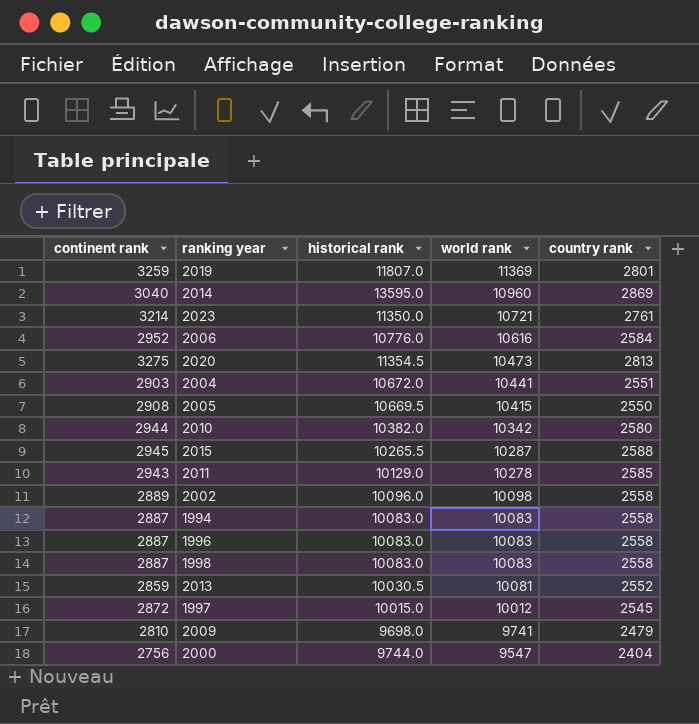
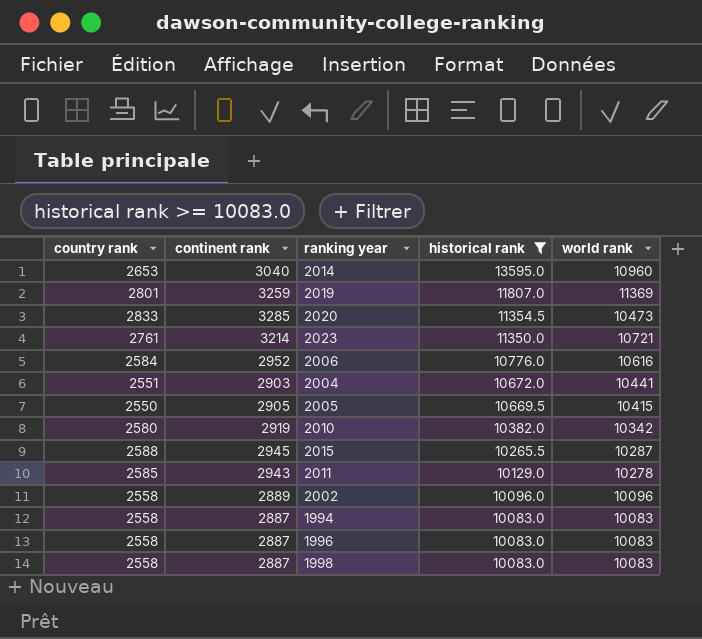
filter: none -> historical rank >= 10083.0
row order: world rank descending -> historical rank descending
column country rank | position: 5 -> 1
2014 | country rank: 2869 -> 2653
2020 | country rank: 2813 -> 2833
2020 | continent rank: 3275 -> 3285
2005 | continent rank: 2908 -> 2905
2010 | continent rank: 2944 -> 2919
2002 | world rank: 10098 -> 10096

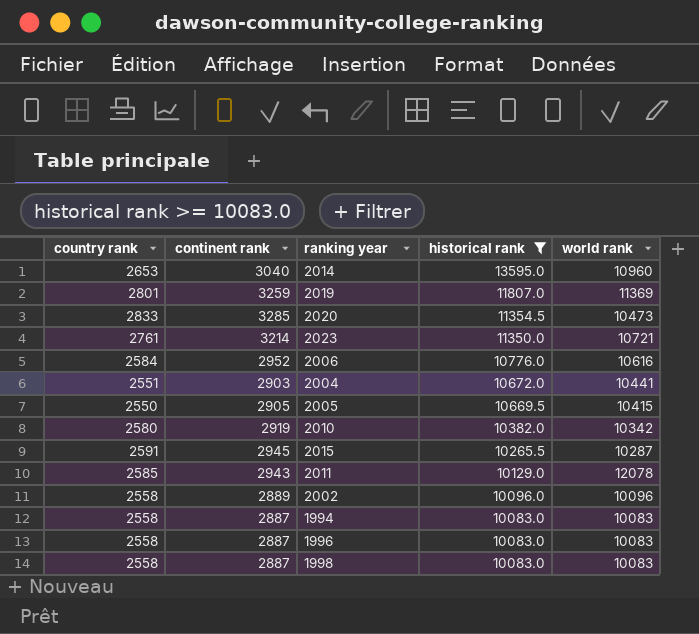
2015 | country rank: 2588 -> 2591
2011 | world rank: 10278 -> 12078

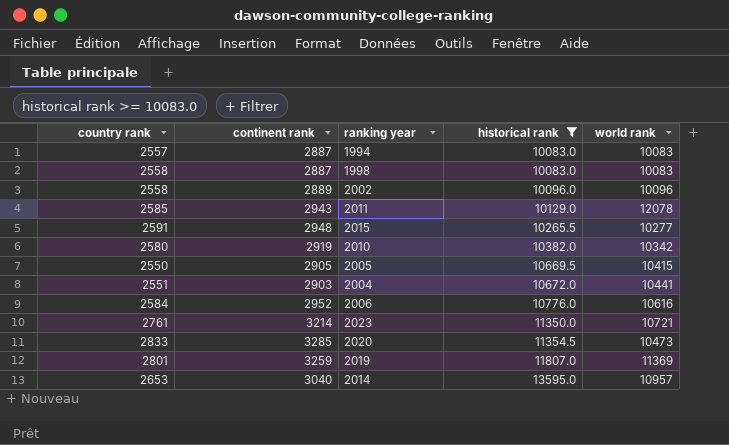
row order: historical rank descending -> historical rank ascending
row 1996: 2558 | 2887 | 10083.0 | 10083 -> none
1994 | country rank: 2558 -> 2557
2015 | continent rank: 2945 -> 2948
2015 | world rank: 10287 -> 10277
2014 | world rank: 10960 -> 10957

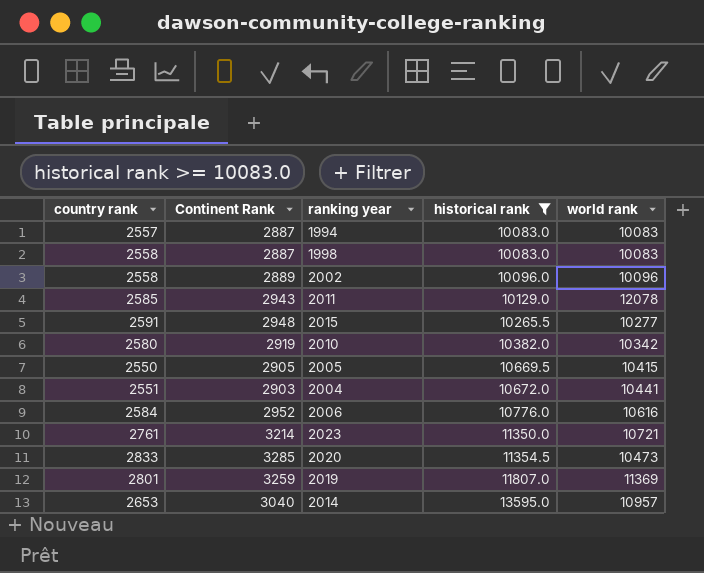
column name: continent rank -> Continent Rank

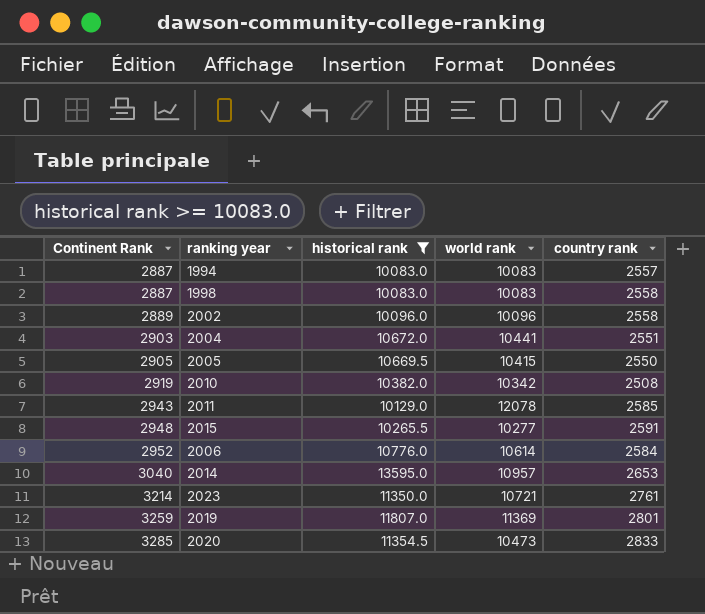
row order: historical rank ascending -> Continent Rank ascending
column country rank | position: 1 -> 5
2010 | country rank: 2580 -> 2508
2006 | world rank: 10616 -> 10614

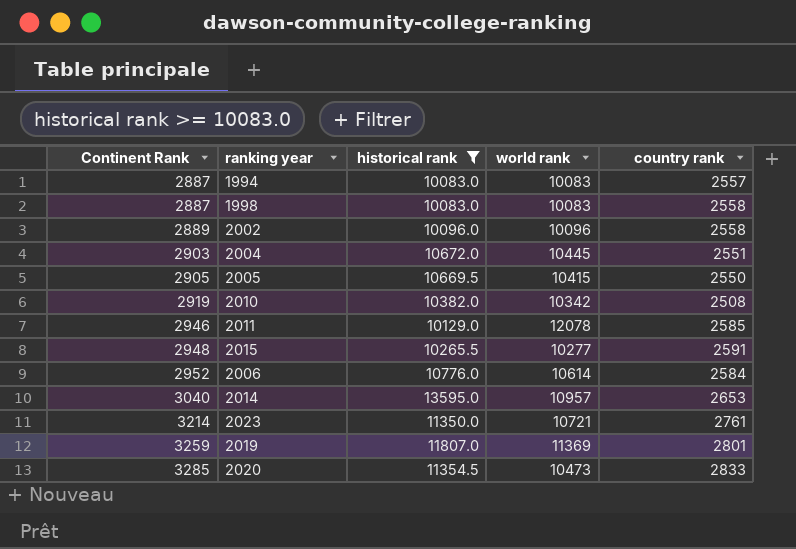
2004 | world rank: 10441 -> 10445
2011 | Continent Rank: 2943 -> 2946

